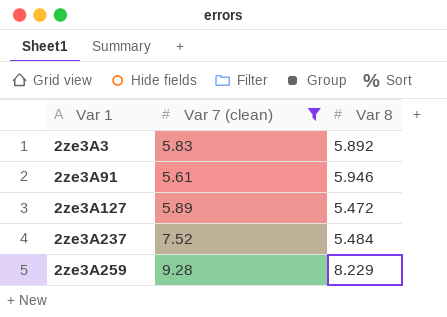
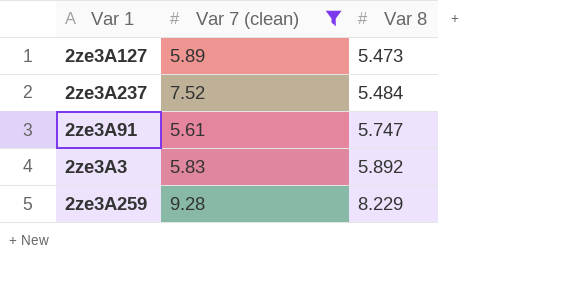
row order: Var 1 ascending -> Var 8 ascending
2ze3A127 | Var 8: 5.472 -> 5.473
2ze3A91 | Var 8: 5.946 -> 5.747

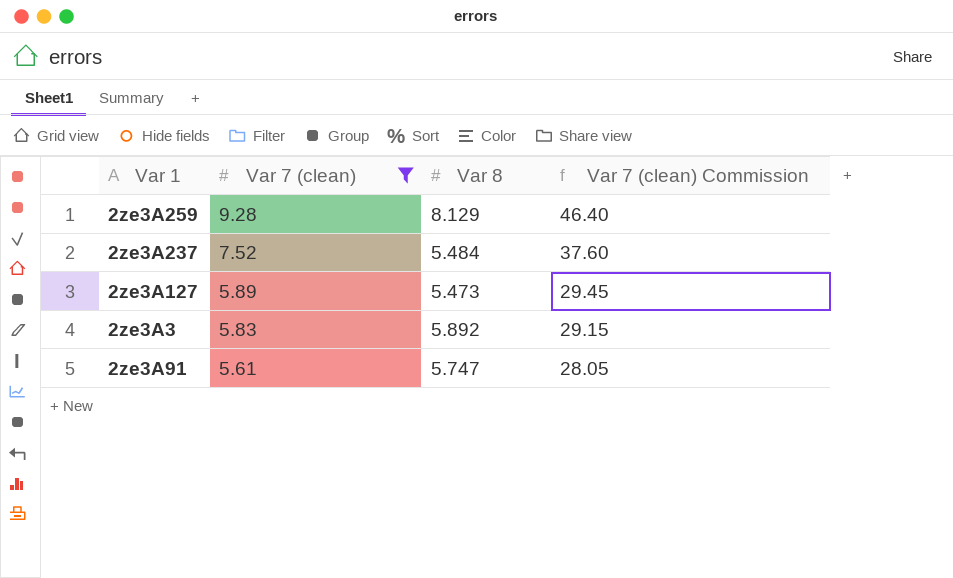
row order: Var 8 ascending -> Var 7 (clean) descending
column Var 7 (clean) Commission | formula: none -> [Var 7 (clean)] * 5
2ze3A259 | Var 8: 8.229 -> 8.129

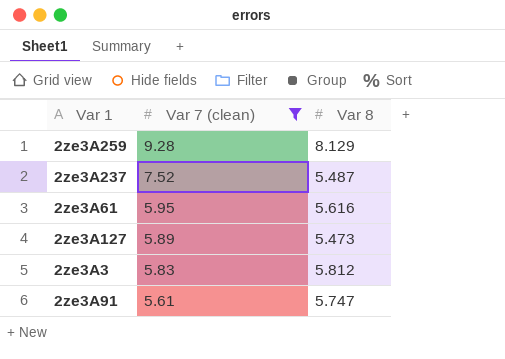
column Var 7 (clean) Commission | formula: [Var 7 (clean)] * 5 -> none
2ze3A237 | Var 8: 5.484 -> 5.487
row 2ze3A61: none -> 5.95 | 5.616
2ze3A3 | Var 8: 5.892 -> 5.812

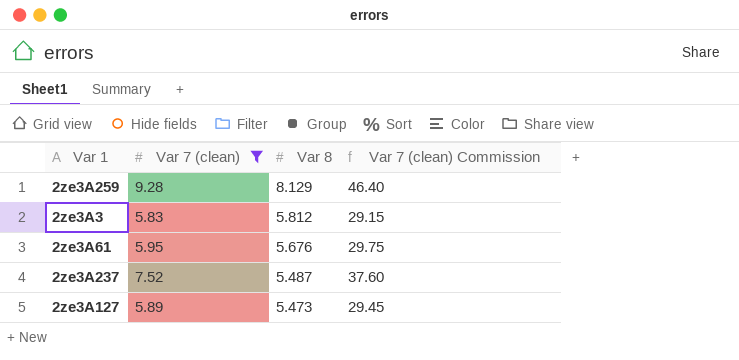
row order: Var 7 (clean) descending -> Var 8 descending
column Var 7 (clean) Commission | formula: none -> [Var 7 (clean)] * 5
row 2ze3A91: 5.61 | 5.747 -> none
2ze3A61 | Var 8: 5.616 -> 5.676

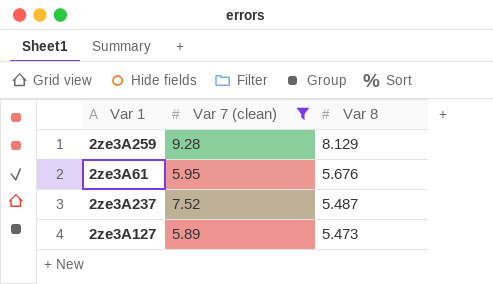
column Var 7 (clean) Commission | formula: [Var 7 (clean)] * 5 -> none
row 2ze3A3: 5.83 | 5.812 | 29.15 -> none

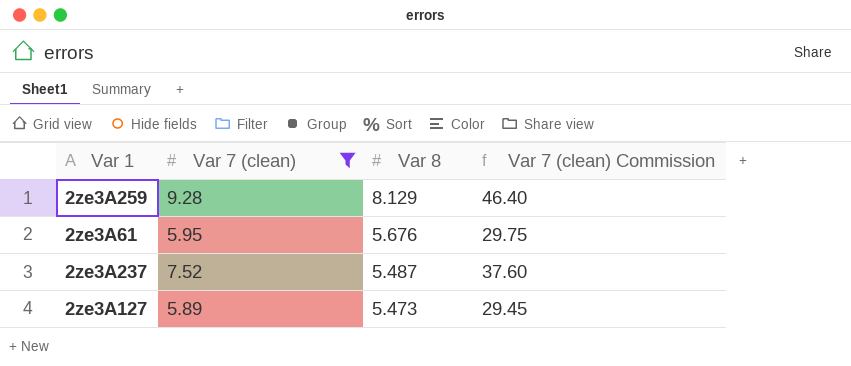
column Var 7 (clean) Commission | formula: none -> [Var 7 (clean)] * 5

